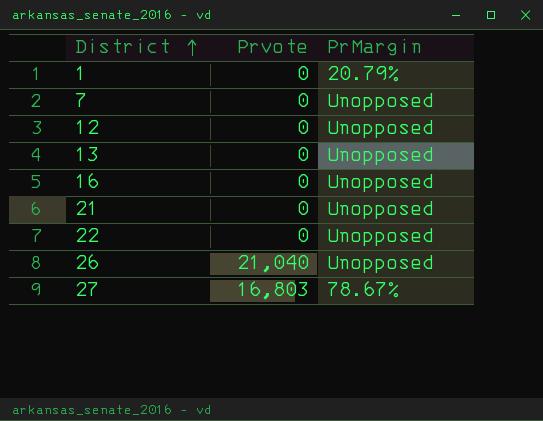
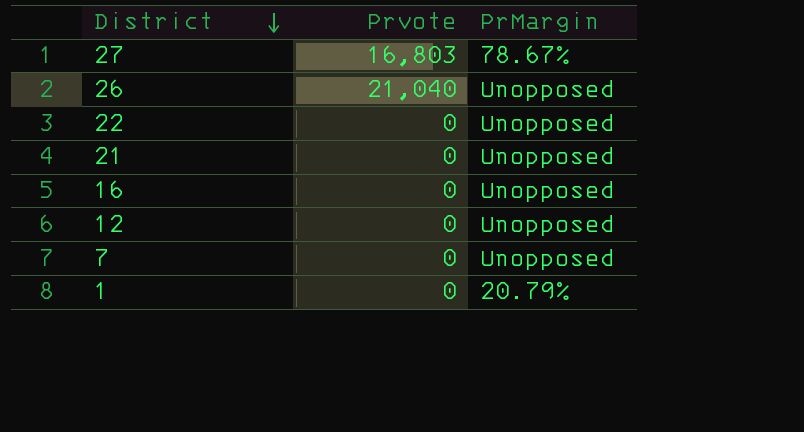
row order: District ascending -> District descending
row 13: 0 | Unopposed -> none

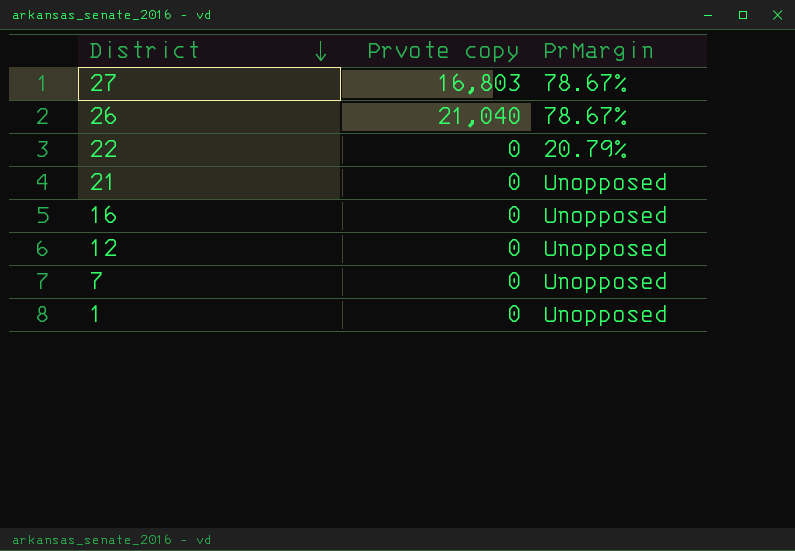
column name: Prvote -> Prvote copy
26 | PrMargin: Unopposed -> 78.67%
22 | PrMargin: Unopposed -> 20.79%
1 | PrMargin: 20.79% -> Unopposed

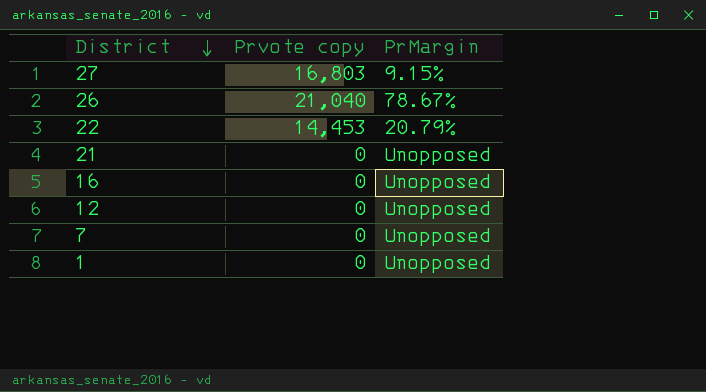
27 | PrMargin: 78.67% -> 9.15%
22 | Prvote copy: 0 -> 14,453

